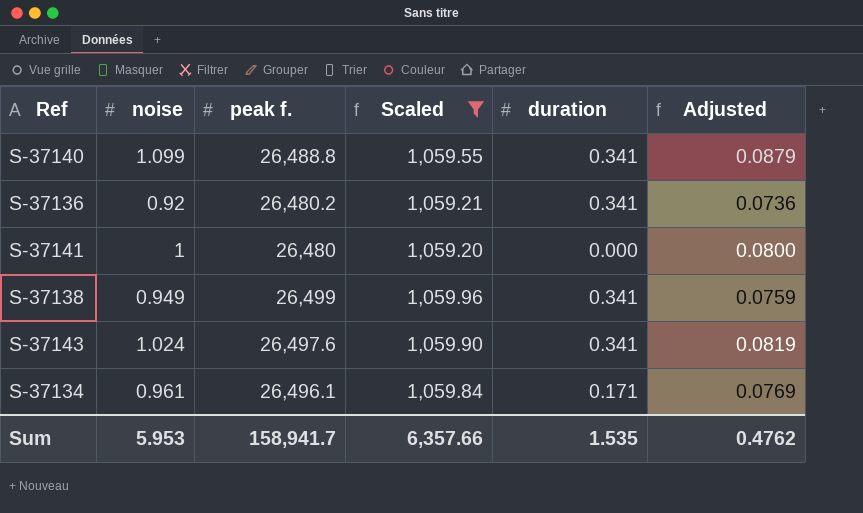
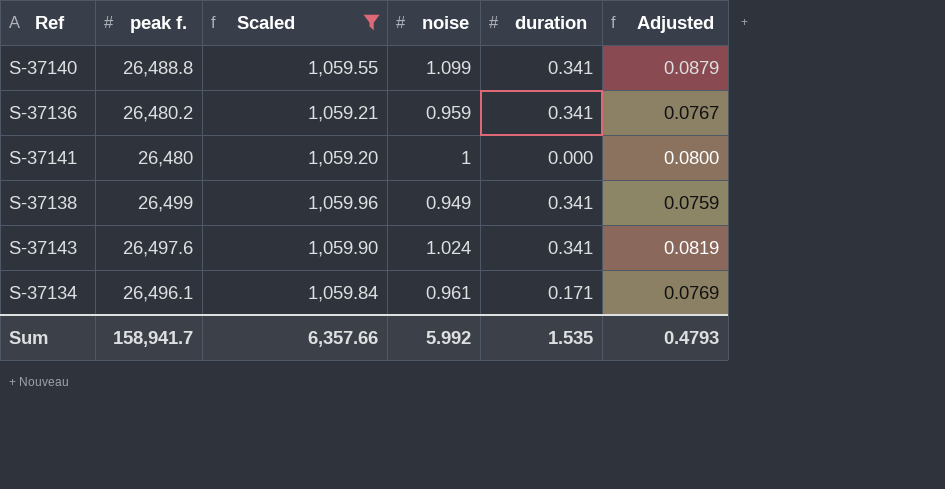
column noise | position: 2 -> 4
S-37136 | noise: 0.92 -> 0.959
S-37136 | Adjusted: 0.0736 -> 0.0767
Sum | noise: 5.953 -> 5.992
Sum | Adjusted: 0.4762 -> 0.4793

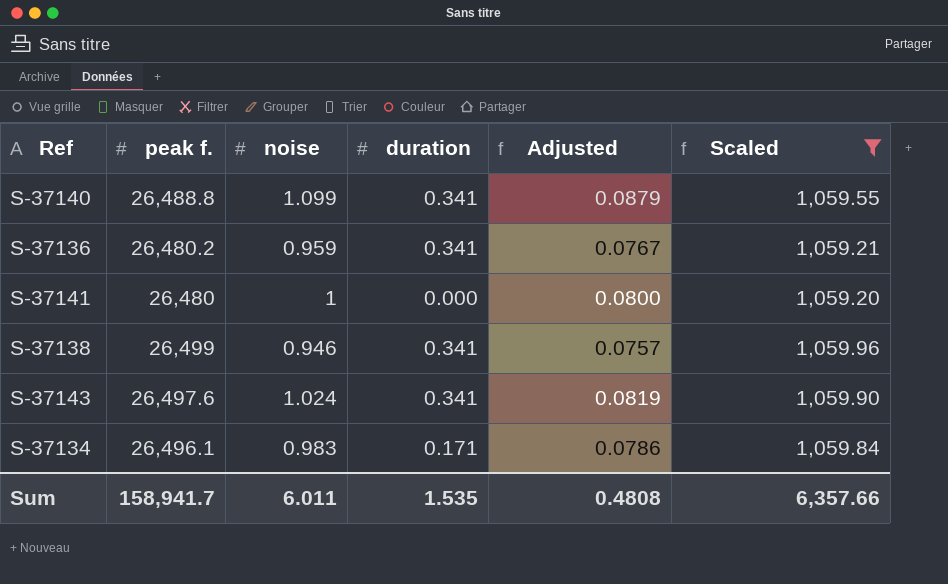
column Scaled | position: 3 -> 6
S-37138 | noise: 0.949 -> 0.946
S-37138 | Adjusted: 0.0759 -> 0.0757
S-37134 | noise: 0.961 -> 0.983
S-37134 | Adjusted: 0.0769 -> 0.0786
Sum | noise: 5.992 -> 6.011
Sum | Adjusted: 0.4793 -> 0.4808

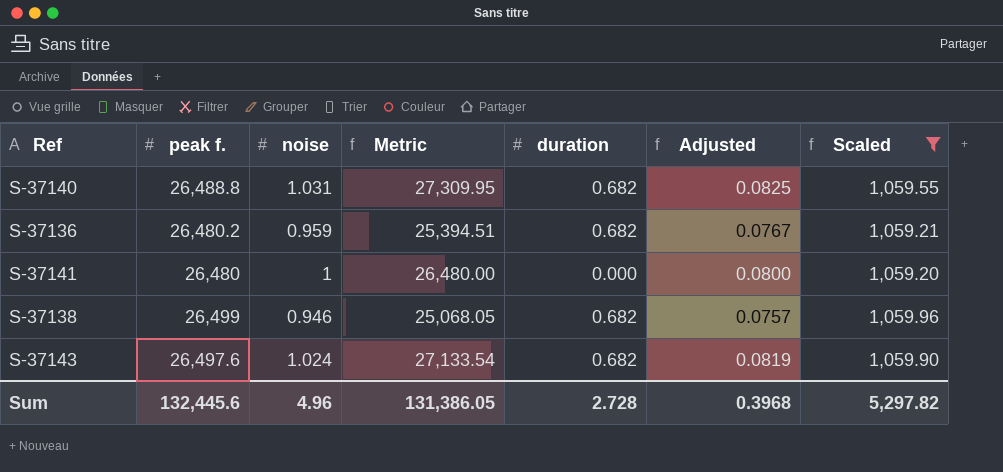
column Metric | formula: none -> [peak f.] * [noise]
row S-37134: 26,496.1 | 0.983 | 0.171 | 0.0786 | 1,059.84 -> none
S-37140 | noise: 1.099 -> 1.031
S-37140 | duration: 0.341 -> 0.682
S-37140 | Adjusted: 0.0879 -> 0.0825
S-37136 | duration: 0.341 -> 0.682
S-37138 | duration: 0.341 -> 0.682
S-37143 | duration: 0.341 -> 0.682
Sum | peak f.: 158,941.7 -> 132,445.6
Sum | noise: 6.011 -> 4.96
Sum | duration: 1.535 -> 2.728
Sum | Adjusted: 0.4808 -> 0.3968
Sum | Scaled: 6,357.66 -> 5,297.82

